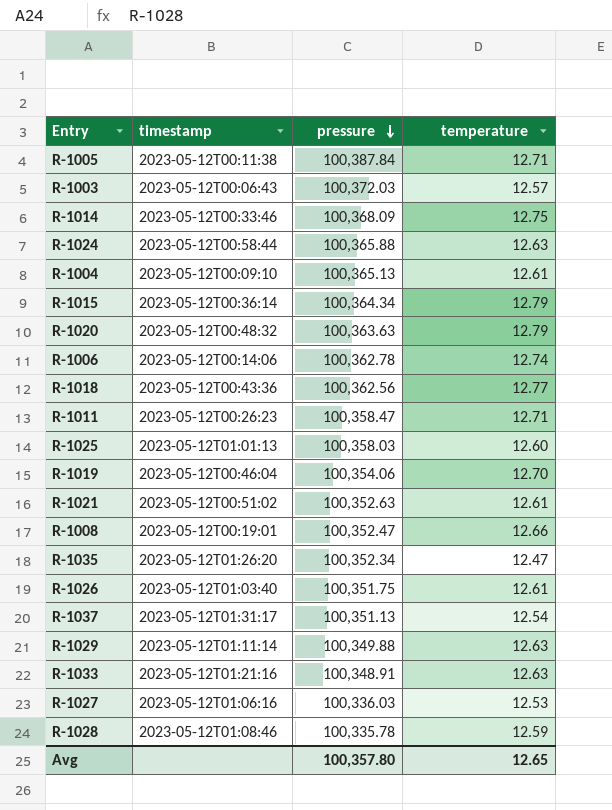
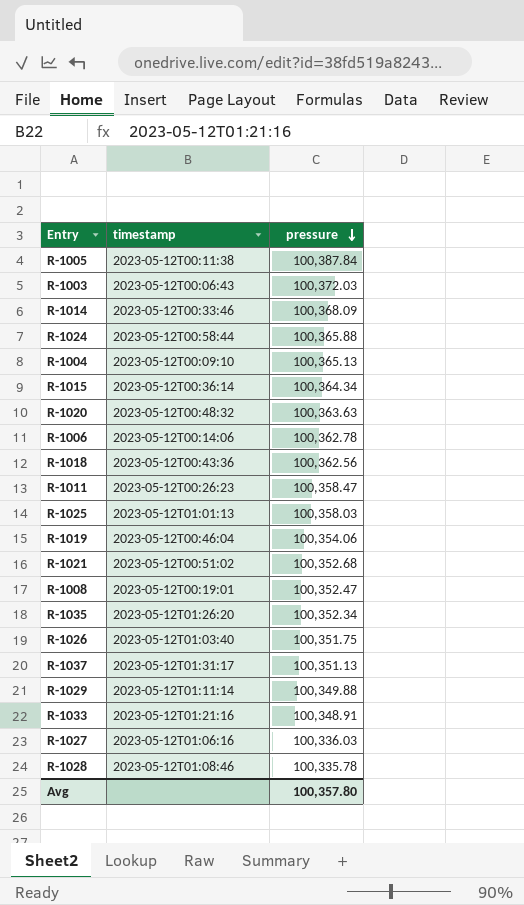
column temperature | position: 4 -> none
R-1021 | pressure: 100,352.63 -> 100,352.68

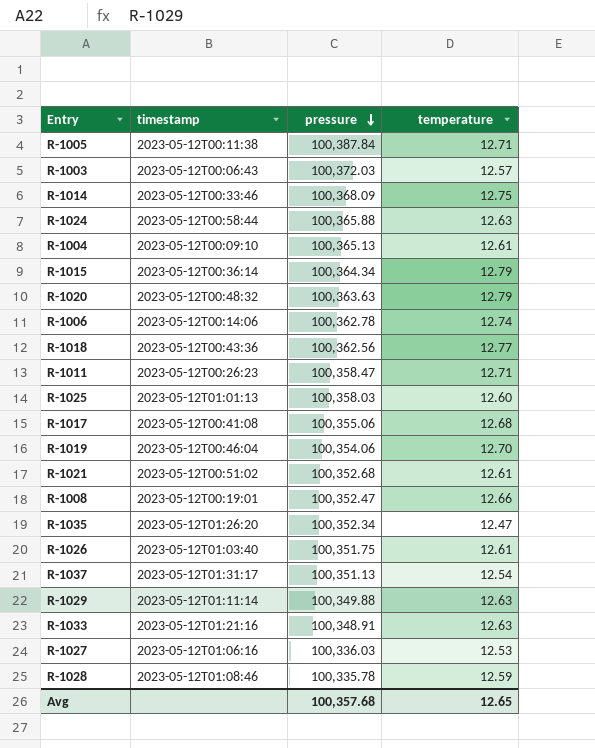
column temperature | position: none -> 4
row R-1017: none -> 2023-05-12T00:41:08 | 100,355.06 | 12.68
Avg | pressure: 100,357.80 -> 100,357.68

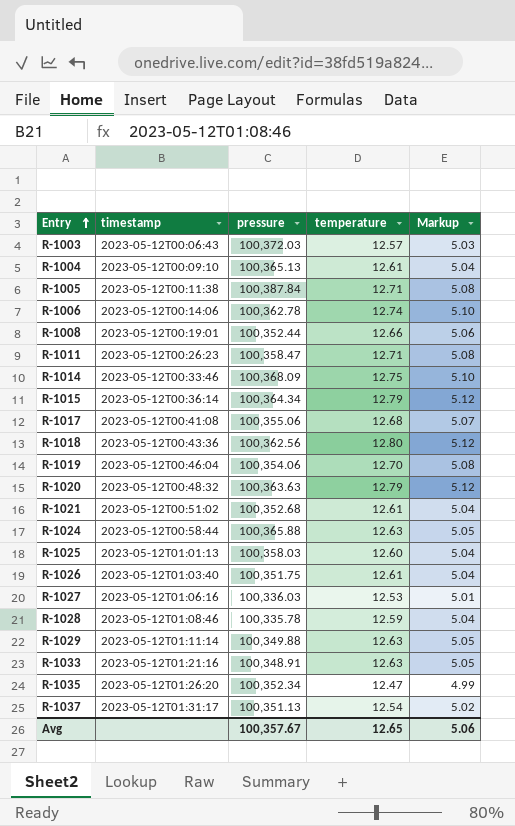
row order: pressure descending -> Entry ascending
column Markup | formula: none -> [temperature] * 0.4
R-1008 | pressure: 100,352.47 -> 100,352.44
R-1018 | temperature: 12.77 -> 12.80
Avg | pressure: 100,357.68 -> 100,357.67

